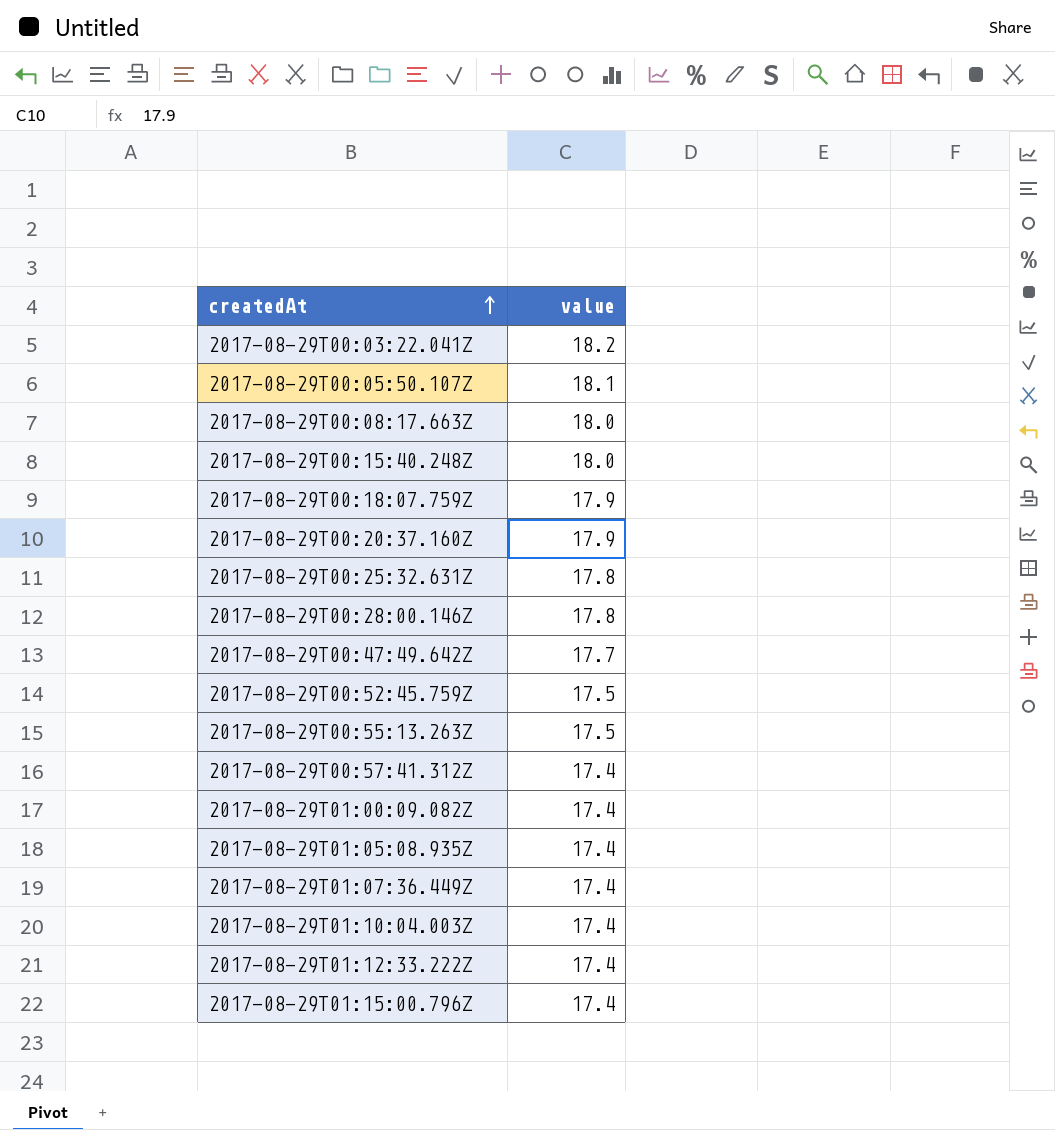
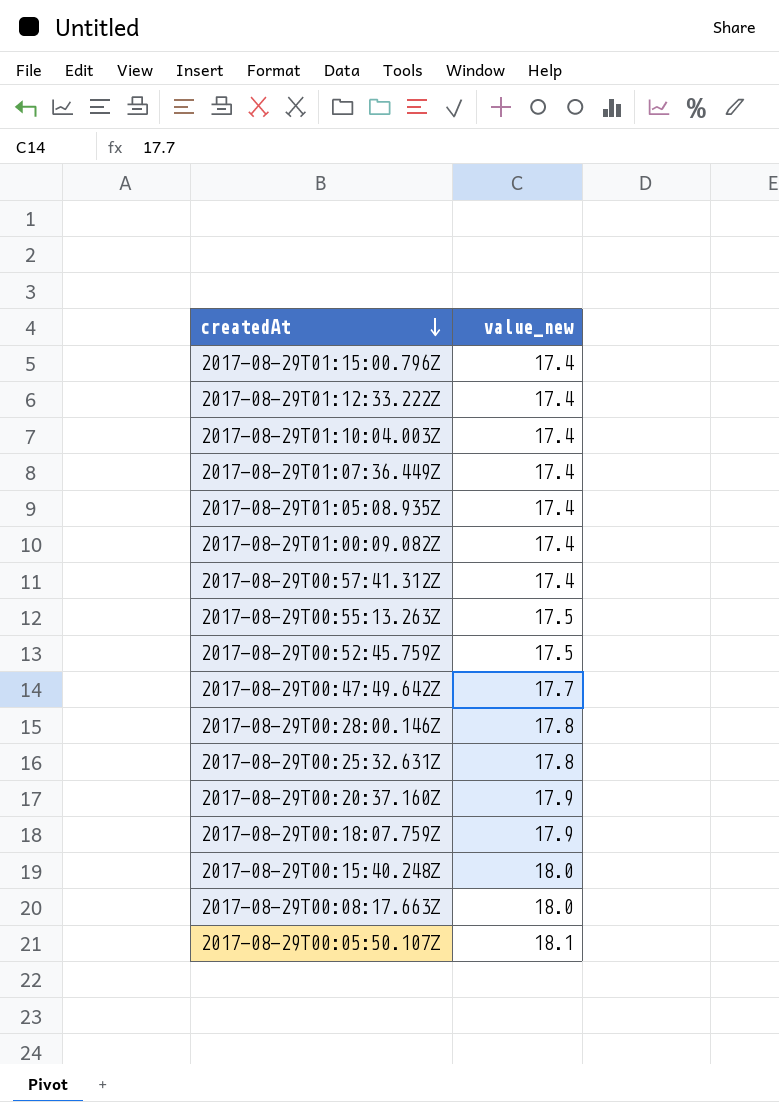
row order: createdAt ascending -> createdAt descending
column name: value -> value_new
row 2017-08-29T00:03:22.041Z: 18.2 -> none

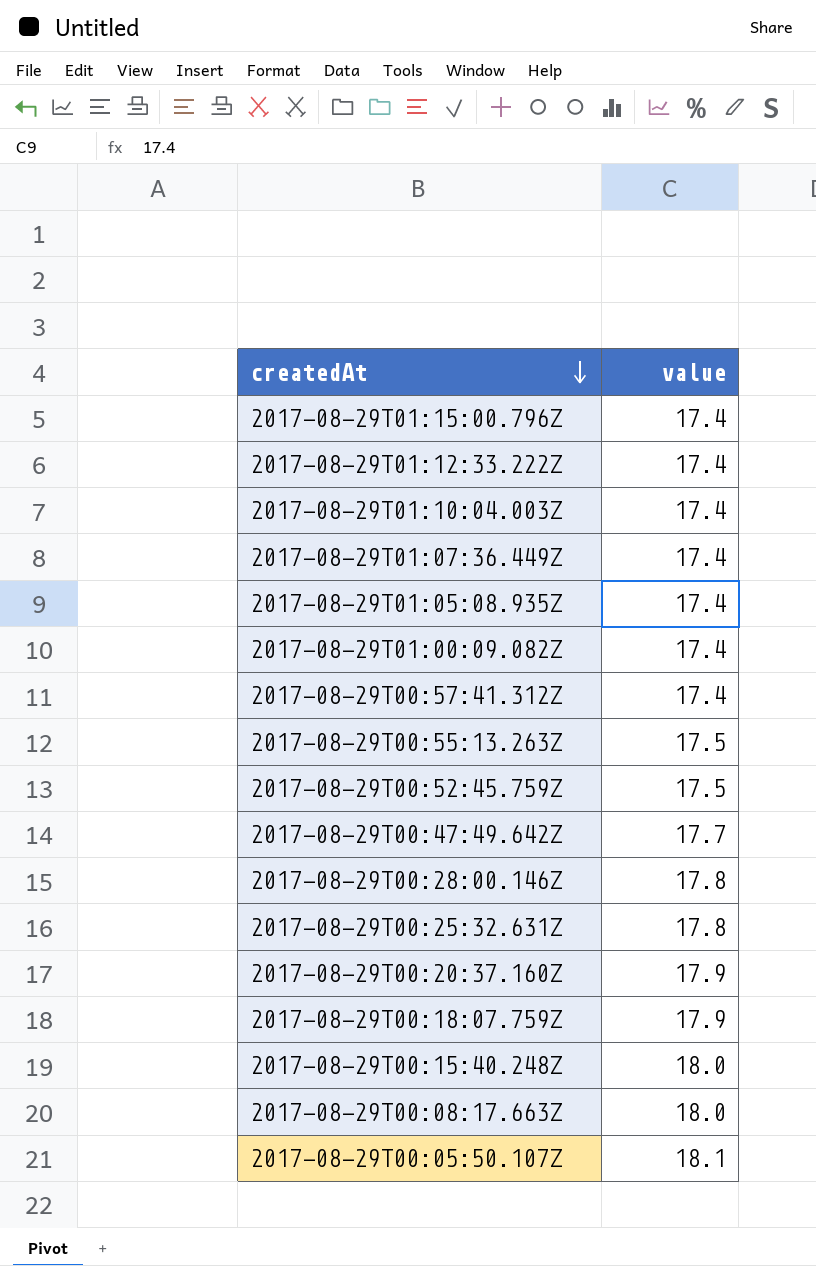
column name: value_new -> value

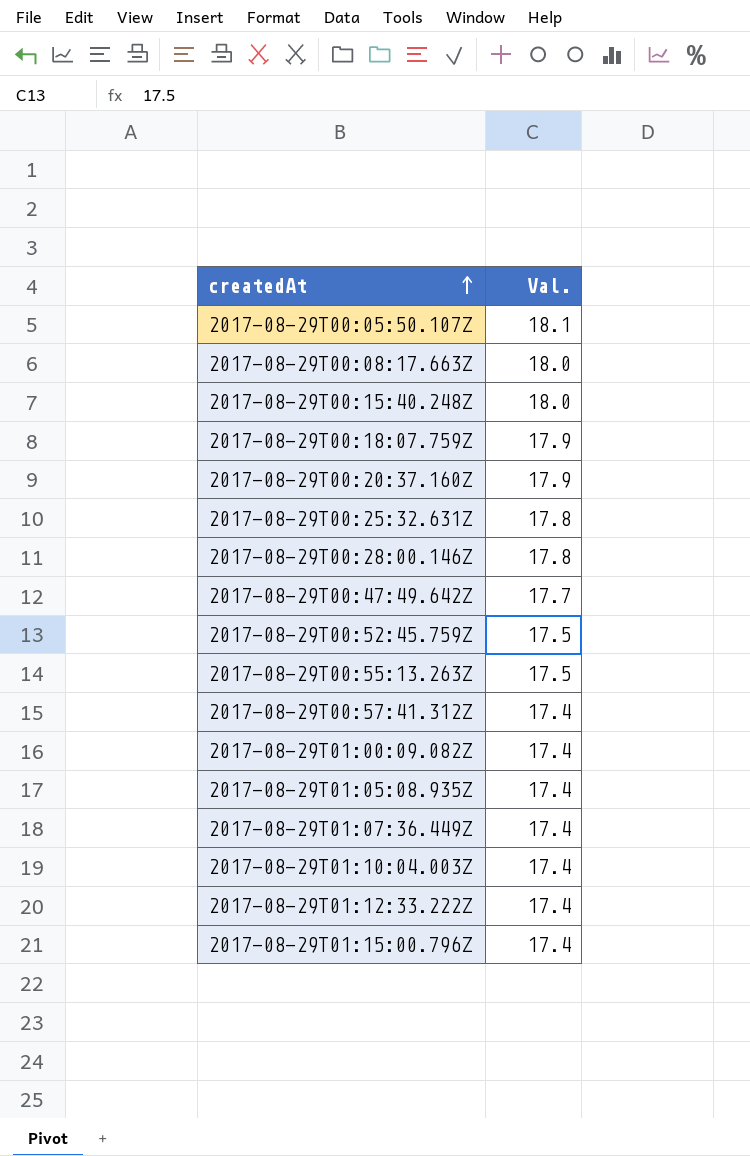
row order: createdAt descending -> createdAt ascending
column name: value -> Val.

